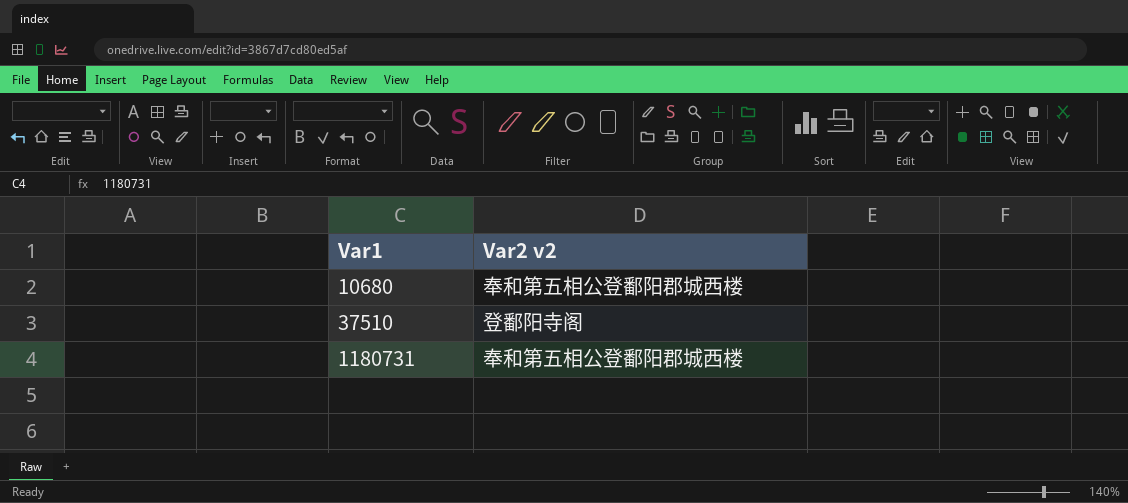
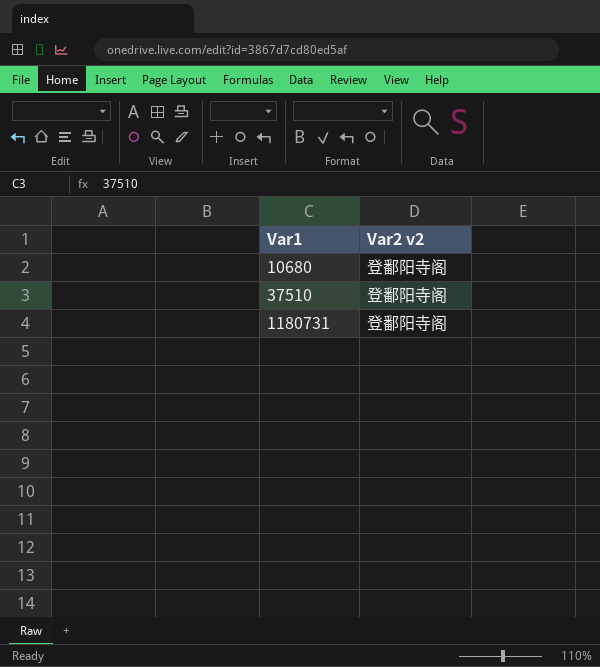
10680 | Var2 v2: 奉和第五相公登鄱阳郡城西楼 -> 登鄱阳寺阁
1180731 | Var2 v2: 奉和第五相公登鄱阳郡城西楼 -> 登鄱阳寺阁

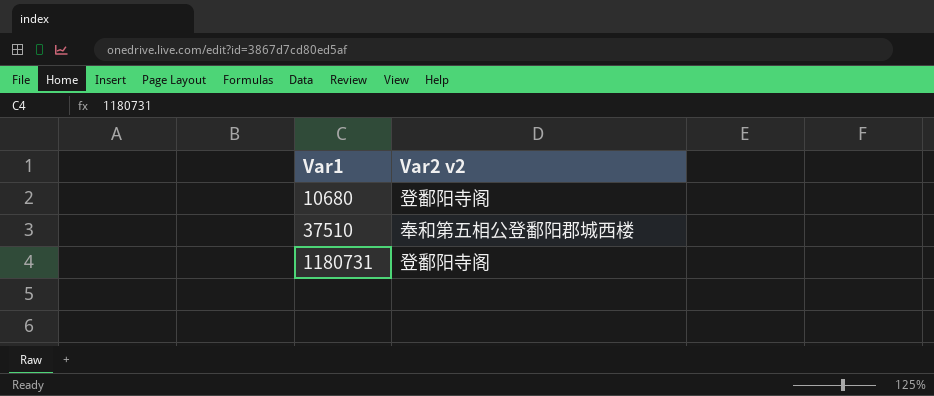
37510 | Var2 v2: 登鄱阳寺阁 -> 奉和第五相公登鄱阳郡城西楼

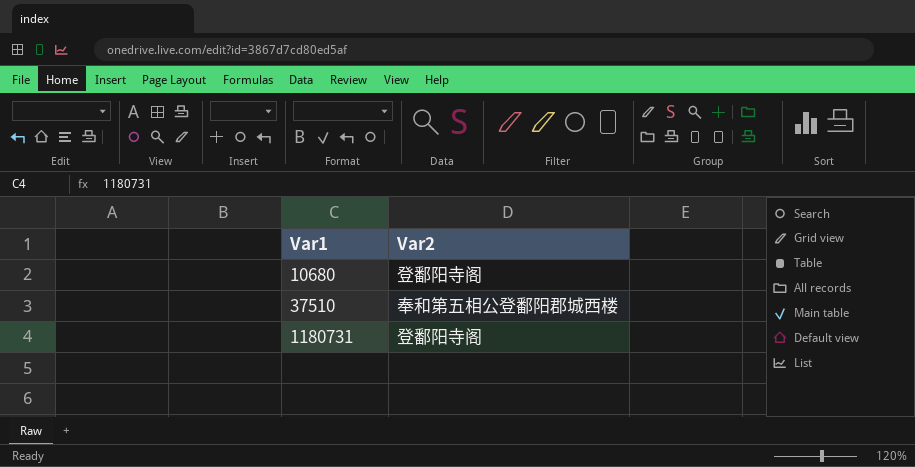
column name: Var2 v2 -> Var2

